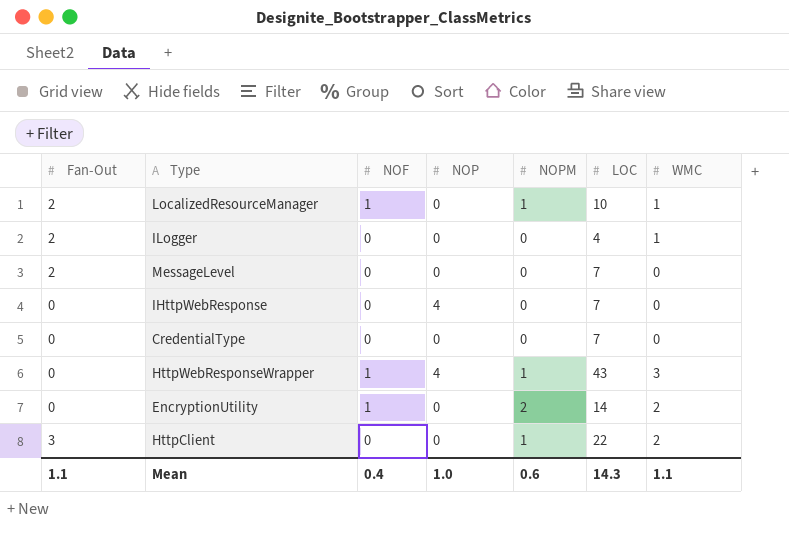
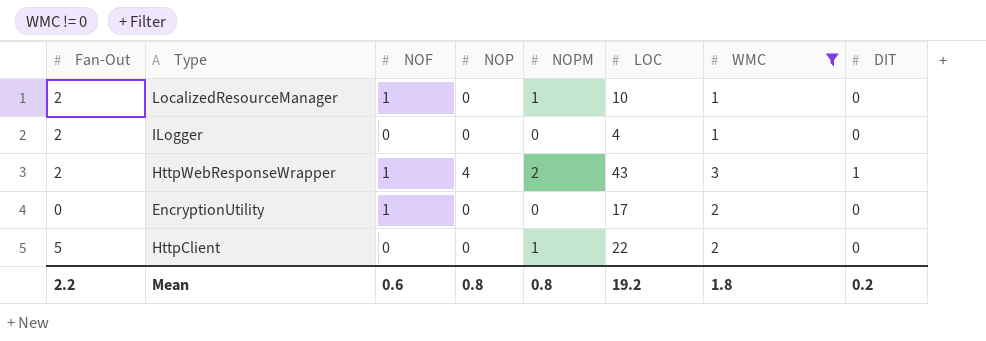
filter: none -> WMC != 0
column DIT | position: none -> 8
HttpWebResponseWrapper | Fan-Out: 0 -> 2
HttpWebResponseWrapper | NOPM: 1 -> 2
EncryptionUtility | NOPM: 2 -> 0
EncryptionUtility | LOC: 14 -> 17
HttpClient | Fan-Out: 3 -> 5
Mean | Fan-Out: 1.1 -> 2.2
Mean | NOF: 0.4 -> 0.6
Mean | NOP: 1.0 -> 0.8
Mean | NOPM: 0.6 -> 0.8
Mean | LOC: 14.3 -> 19.2
Mean | WMC: 1.1 -> 1.8

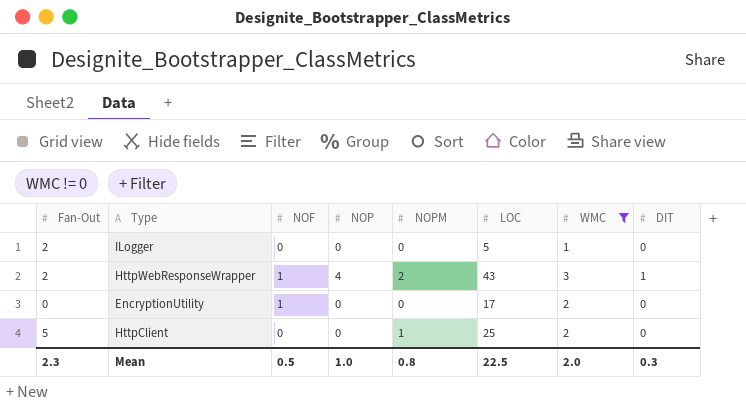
row LocalizedResourceManager: 2 | 1 | 0 | 1 | 10 | 1 | 0 -> none
ILogger | LOC: 4 -> 5
HttpClient | LOC: 22 -> 25
Mean | Fan-Out: 2.2 -> 2.3
Mean | NOF: 0.6 -> 0.5
Mean | NOP: 0.8 -> 1.0
Mean | LOC: 19.2 -> 22.5
Mean | WMC: 1.8 -> 2.0
Mean | DIT: 0.2 -> 0.3

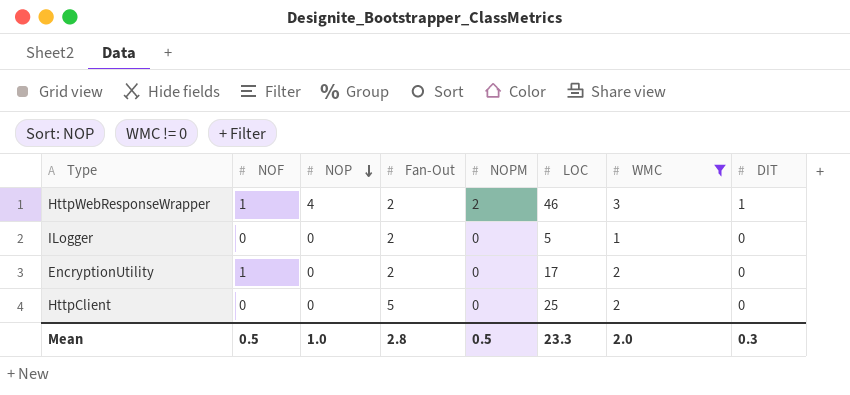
row order: none -> NOP descending
column Fan-Out | position: 1 -> 4
HttpWebResponseWrapper | LOC: 43 -> 46
EncryptionUtility | Fan-Out: 0 -> 2
HttpClient | NOPM: 1 -> 0
Mean | Fan-Out: 2.3 -> 2.8
Mean | NOPM: 0.8 -> 0.5
Mean | LOC: 22.5 -> 23.3

